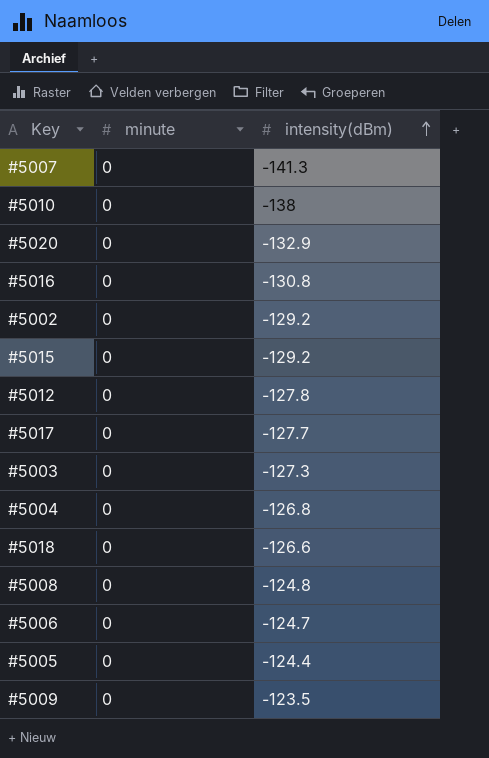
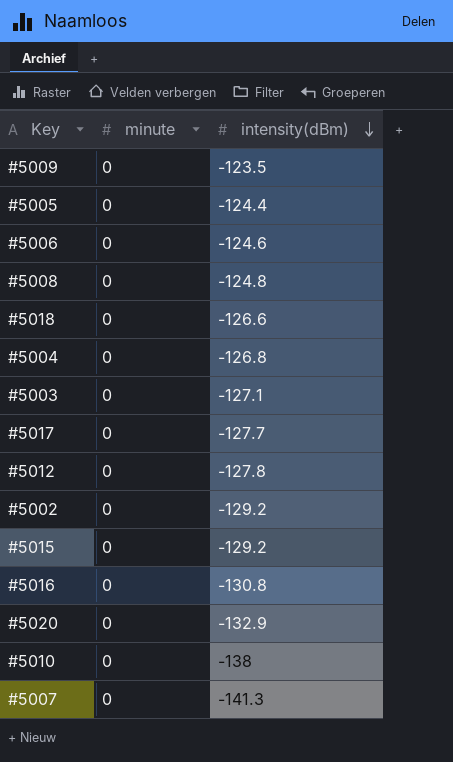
row order: intensity(dBm) ascending -> intensity(dBm) descending
#5006 | intensity(dBm): -124.7 -> -124.6
#5003 | intensity(dBm): -127.3 -> -127.1

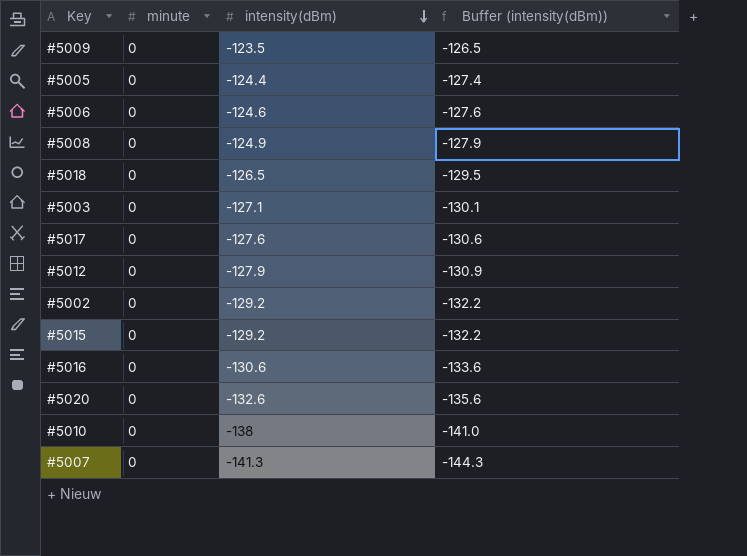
column Buffer (intensity(dBm)) | formula: none -> [intensity(dBm)] - 3
row #5004: 0 | -126.8 -> none
#5008 | intensity(dBm): -124.8 -> -124.9
#5018 | intensity(dBm): -126.6 -> -126.5
#5017 | intensity(dBm): -127.7 -> -127.6
#5012 | intensity(dBm): -127.8 -> -127.9
#5016 | intensity(dBm): -130.8 -> -130.6
#5020 | intensity(dBm): -132.9 -> -132.6

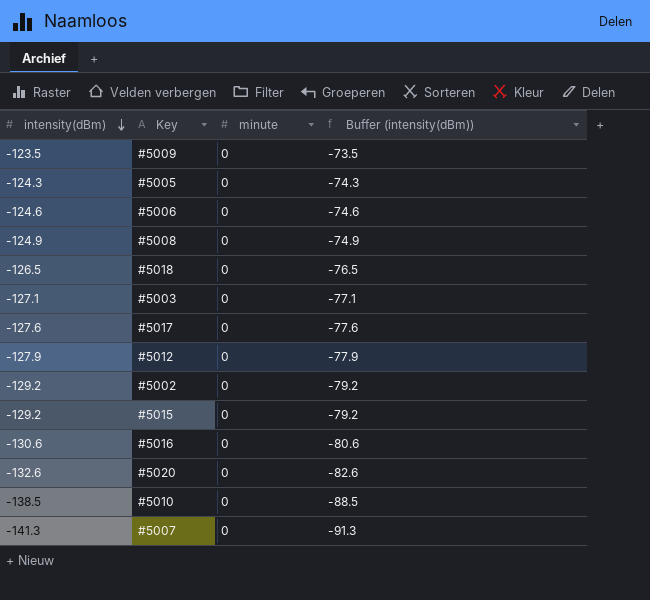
column intensity(dBm) | position: 3 -> 1
column Buffer (intensity(dBm)) | formula: [intensity(dBm)] - 3 -> [intensity(dBm)] + 50
#5005 | intensity(dBm): -124.4 -> -124.3
#5010 | intensity(dBm): -138 -> -138.5

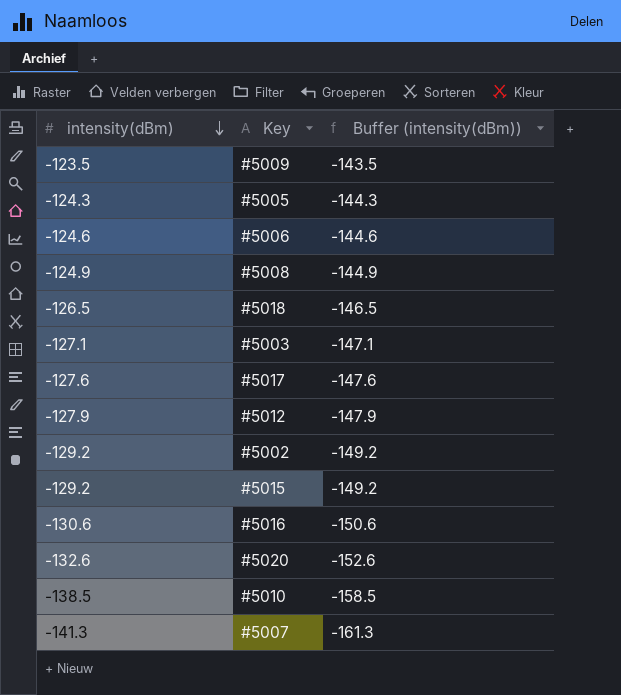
column minute | position: 3 -> none
column Buffer (intensity(dBm)) | formula: [intensity(dBm)] + 50 -> [intensity(dBm)] - 20

